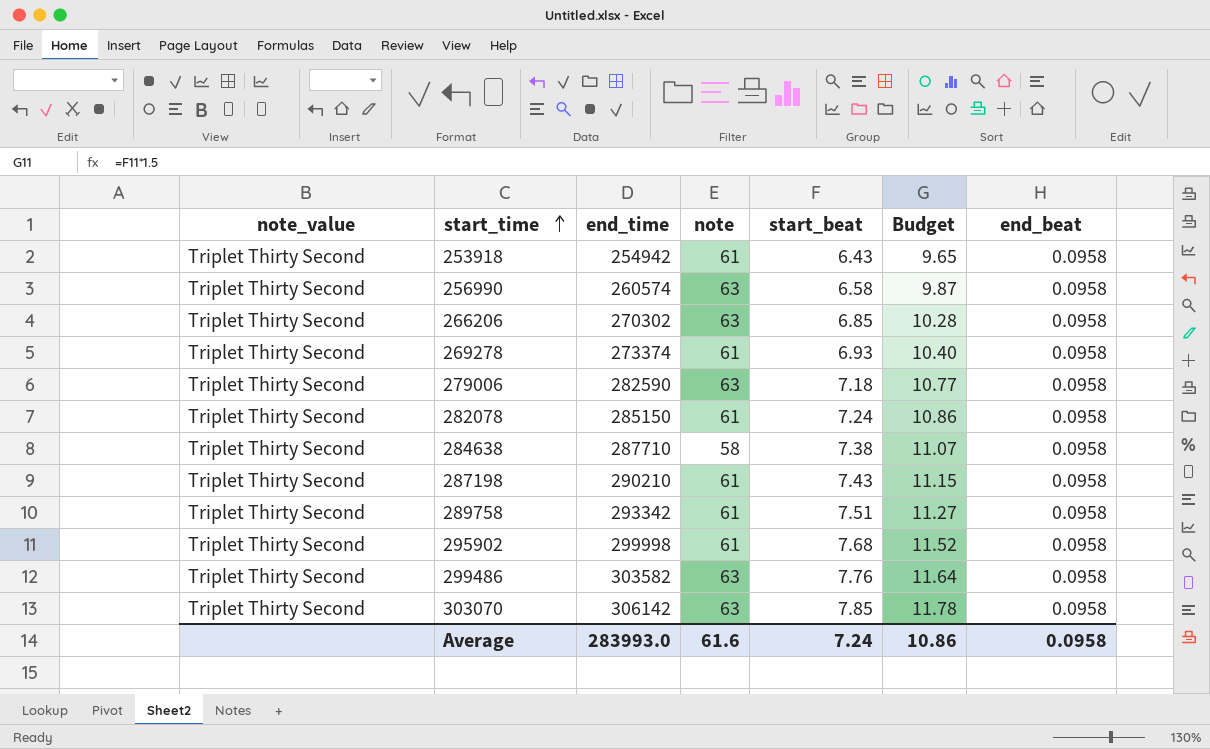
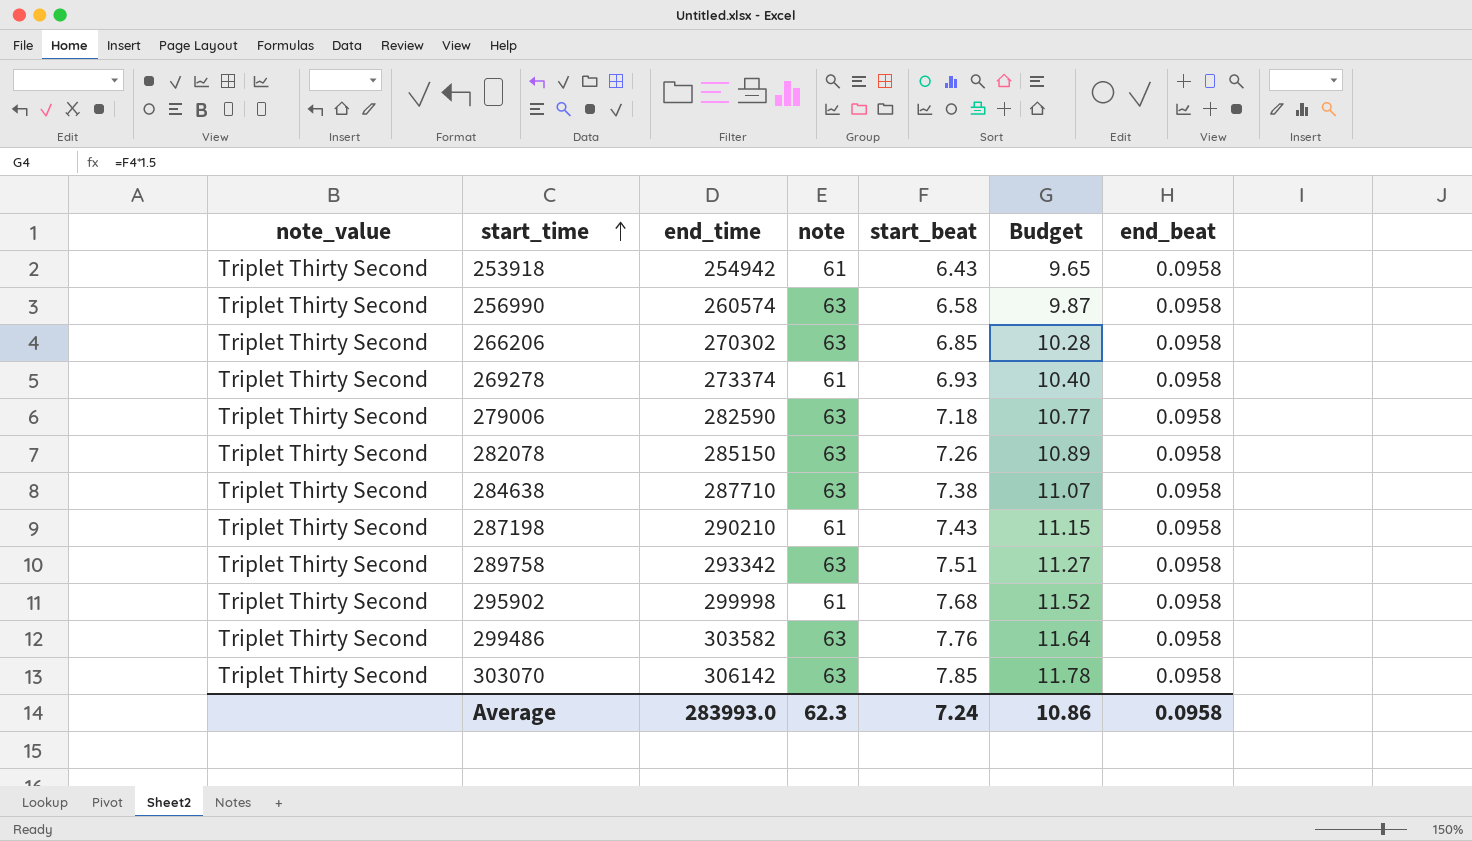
282078 | note: 61 -> 63
282078 | start_beat: 7.24 -> 7.26
282078 | Budget: 10.86 -> 10.89
284638 | note: 58 -> 63
289758 | note: 61 -> 63
Average | note: 61.6 -> 62.3

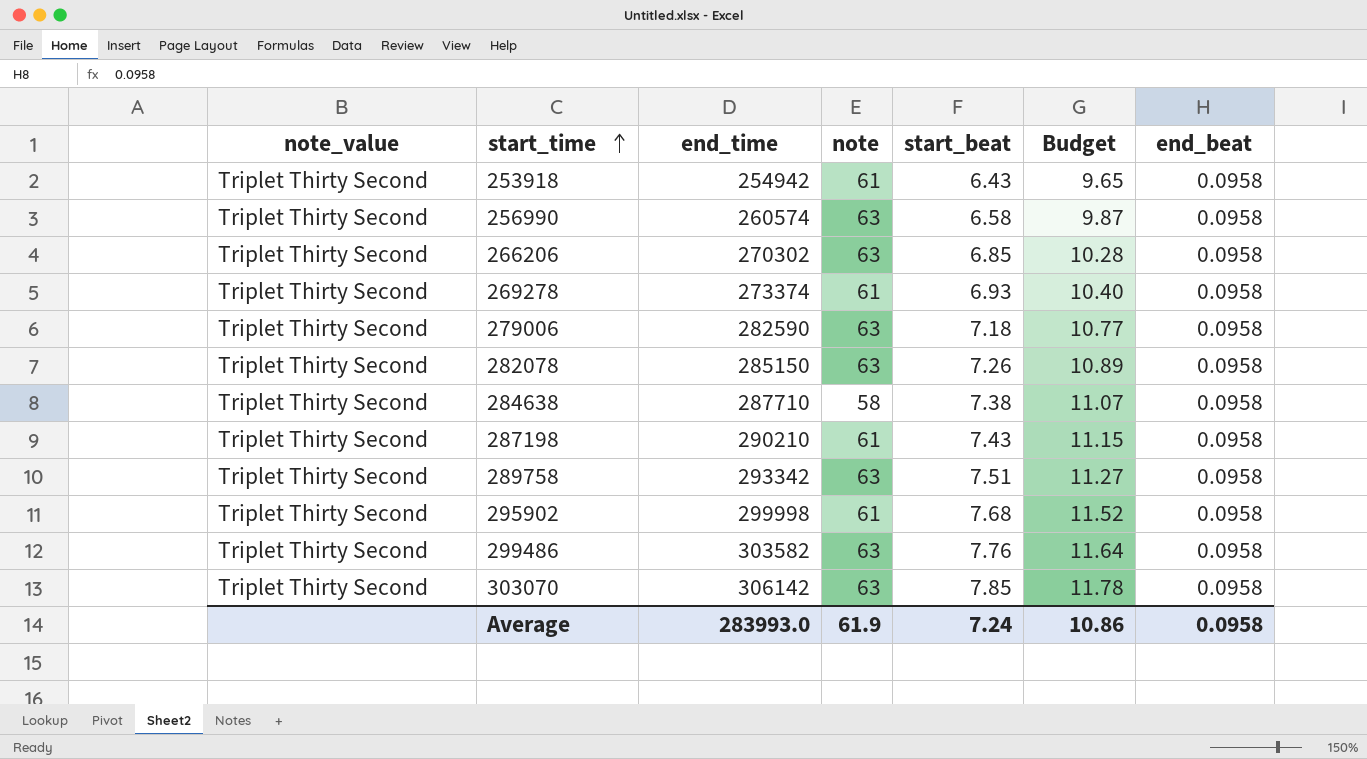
284638 | note: 63 -> 58
Average | note: 62.3 -> 61.9

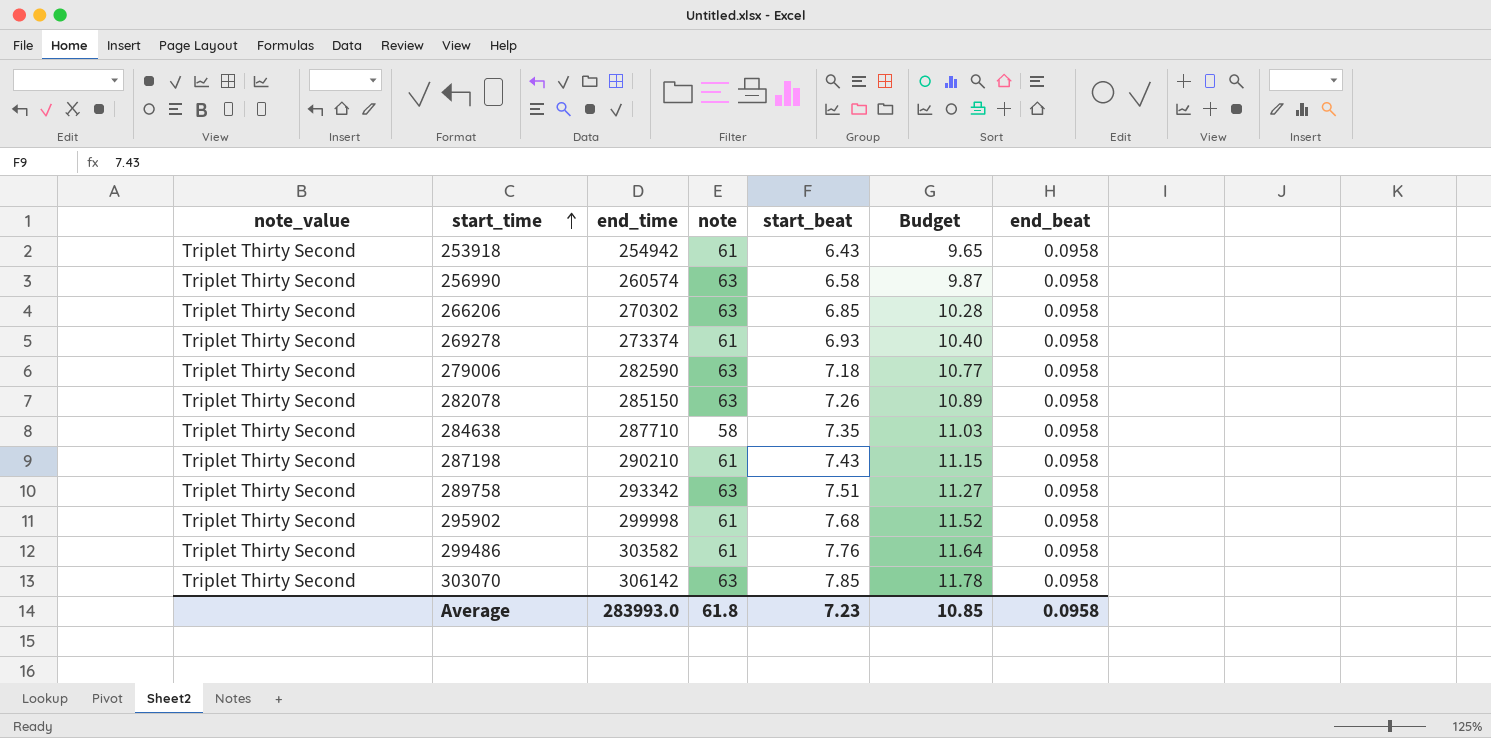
284638 | start_beat: 7.38 -> 7.35
284638 | Budget: 11.07 -> 11.03
299486 | note: 63 -> 61
Average | note: 61.9 -> 61.8
Average | start_beat: 7.24 -> 7.23
Average | Budget: 10.86 -> 10.85

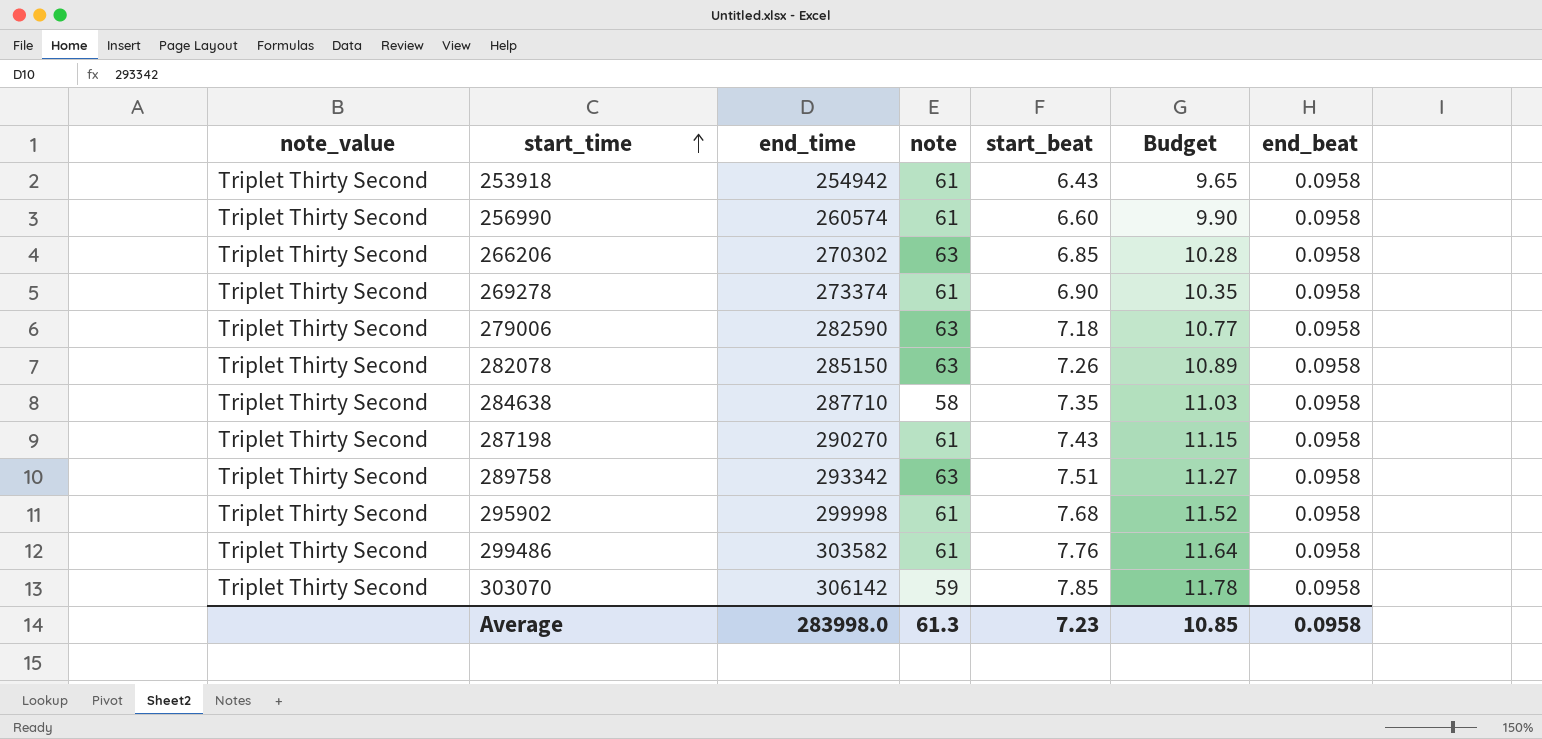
256990 | note: 63 -> 61
256990 | start_beat: 6.58 -> 6.60
256990 | Budget: 9.87 -> 9.90
269278 | start_beat: 6.93 -> 6.90
269278 | Budget: 10.40 -> 10.35
287198 | end_time: 290210 -> 290270
303070 | note: 63 -> 59
Average | end_time: 283993.0 -> 283998.0
Average | note: 61.8 -> 61.3

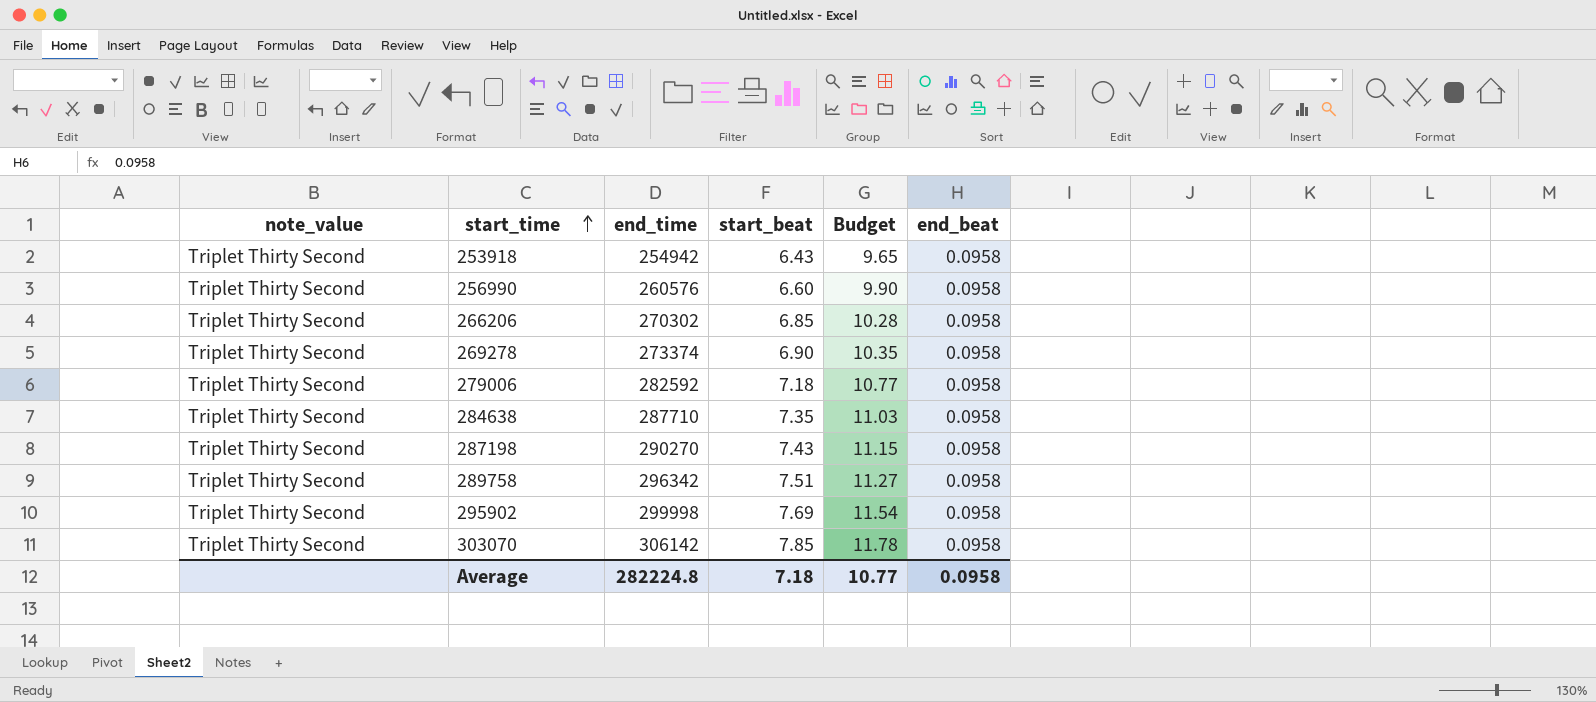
column note | position: 4 -> none
row 282078: Triplet Thirty Second | 285150 | 63 | 7.26 | 10.89 | 0.0958 -> none
row 299486: Triplet Thirty Second | 303582 | 61 | 7.76 | 11.64 | 0.0958 -> none
256990 | end_time: 260574 -> 260576
279006 | end_time: 282590 -> 282592
289758 | end_time: 293342 -> 296342
295902 | start_beat: 7.68 -> 7.69
295902 | Budget: 11.52 -> 11.54
Average | end_time: 283998.0 -> 282224.8
Average | start_beat: 7.23 -> 7.18
Average | Budget: 10.85 -> 10.77

